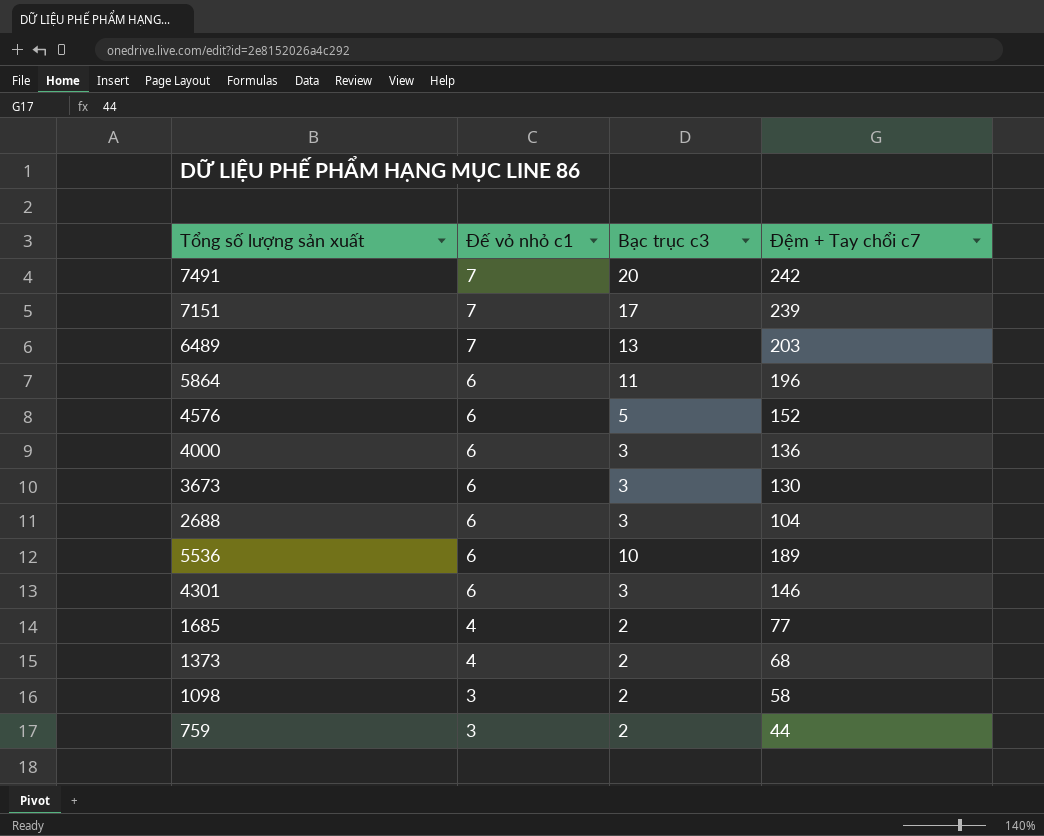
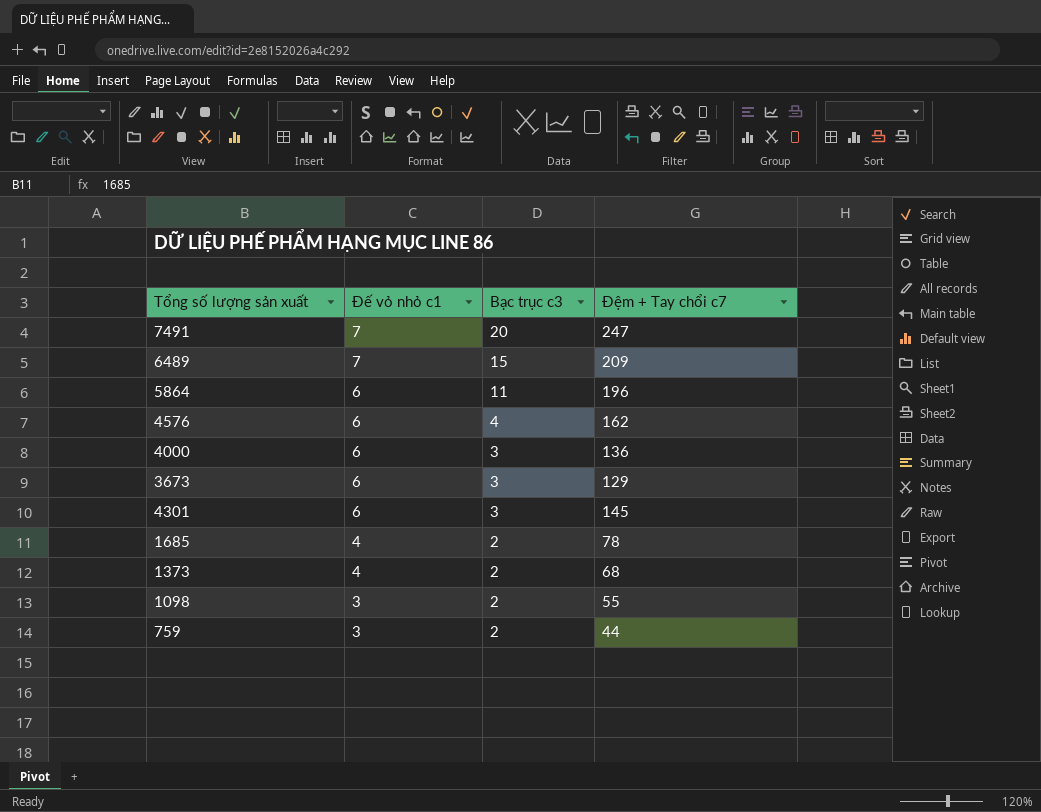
row 7151: 7 | 17 | 239 -> none
row 2688: 6 | 3 | 104 -> none
row 5536: 6 | 10 | 189 -> none
7491 | Đệm + Tay chổi c7: 242 -> 247
6489 | Bạc trục c3: 13 -> 15
6489 | Đệm + Tay chổi c7: 203 -> 209
4576 | Bạc trục c3: 5 -> 4
4576 | Đệm + Tay chổi c7: 152 -> 162
3673 | Đệm + Tay chổi c7: 130 -> 129
4301 | Đệm + Tay chổi c7: 146 -> 145
1685 | Đệm + Tay chổi c7: 77 -> 78
1098 | Đệm + Tay chổi c7: 58 -> 55

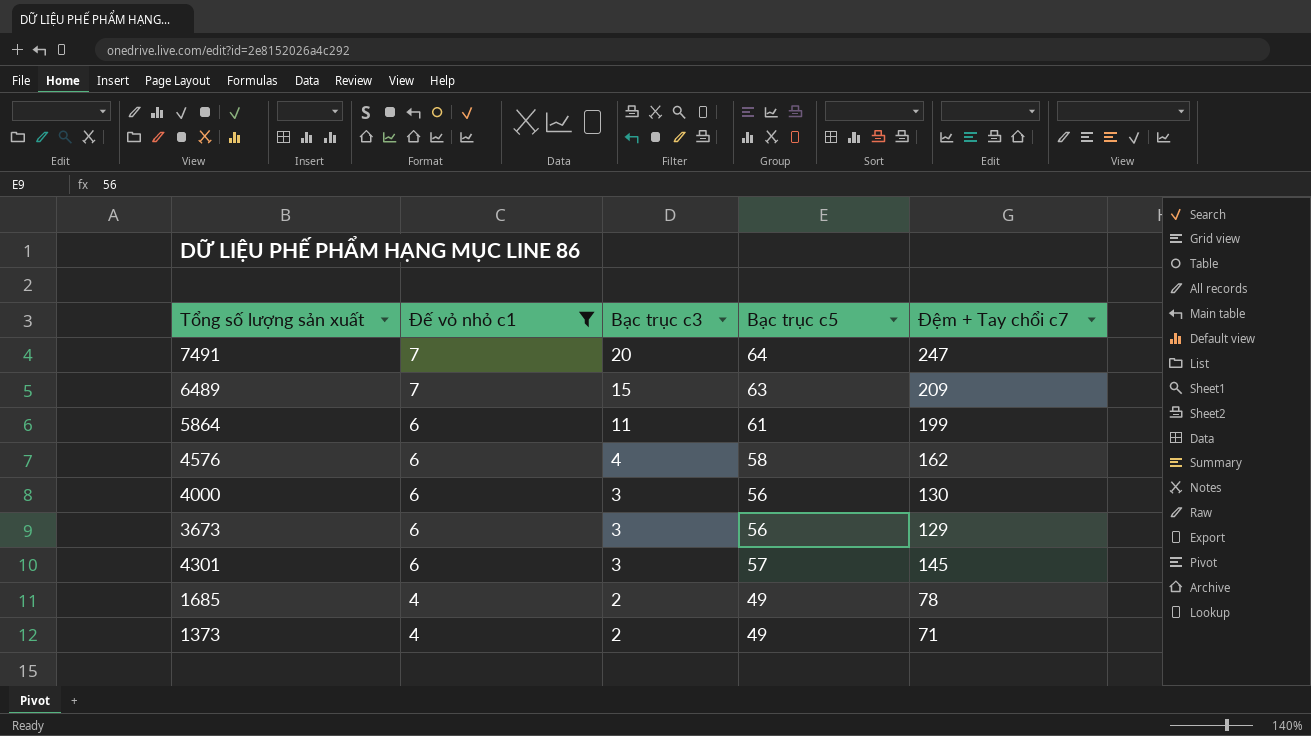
filter: none -> Đế vỏ nhỏ c1 != 3
column Bạc trục c5 | position: none -> 4
5864 | Đệm + Tay chổi c7: 196 -> 199
4000 | Đệm + Tay chổi c7: 136 -> 130
1373 | Đệm + Tay chổi c7: 68 -> 71

